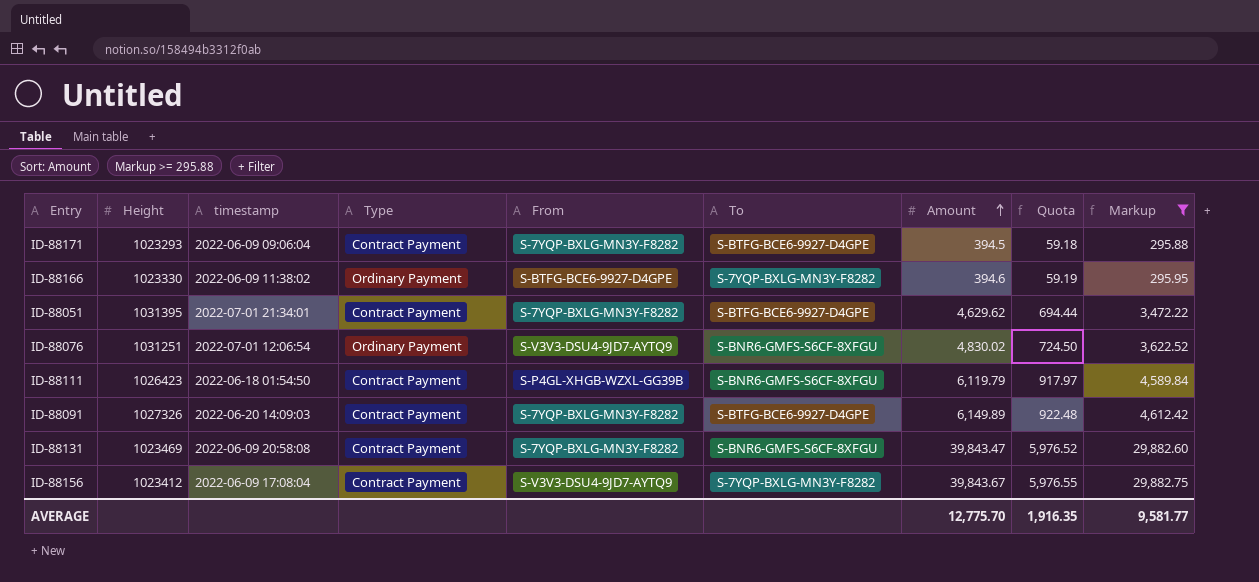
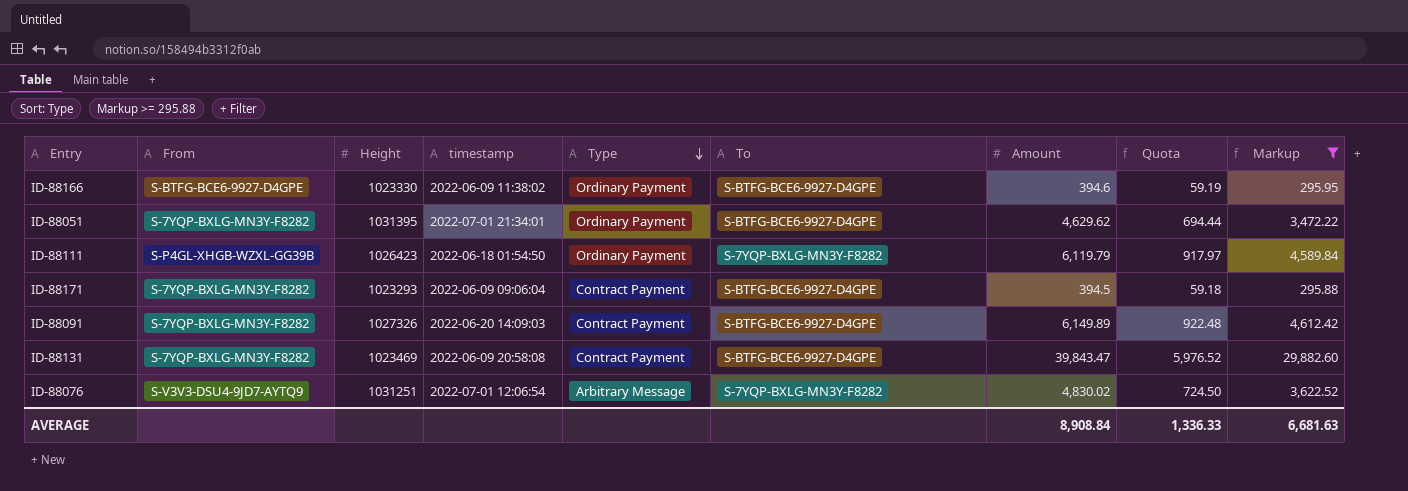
row order: Amount ascending -> Type descending
column From | position: 5 -> 2
row ID-88156: 1023412 | 2022-06-09 17:08:04 | Contract Payment | S-V3V3-DSU4-9JD7-AYTQ9 | S-7YQP-BXLG-MN3Y-F8282 | 39,843.67 | 5,976.55 | 29,882.75 -> none
ID-88166 | To: S-7YQP-BXLG-MN3Y-F8282 -> S-BTFG-BCE6-9927-D4GPE
ID-88051 | Type: Contract Payment -> Ordinary Payment
ID-88111 | Type: Contract Payment -> Ordinary Payment
ID-88111 | To: S-BNR6-GMFS-S6CF-8XFGU -> S-7YQP-BXLG-MN3Y-F8282
ID-88131 | To: S-BNR6-GMFS-S6CF-8XFGU -> S-BTFG-BCE6-9927-D4GPE
ID-88076 | Type: Ordinary Payment -> Arbitrary Message
ID-88076 | To: S-BNR6-GMFS-S6CF-8XFGU -> S-7YQP-BXLG-MN3Y-F8282
AVERAGE | Amount: 12,775.70 -> 8,908.84
AVERAGE | Quota: 1,916.35 -> 1,336.33
AVERAGE | Markup: 9,581.77 -> 6,681.63

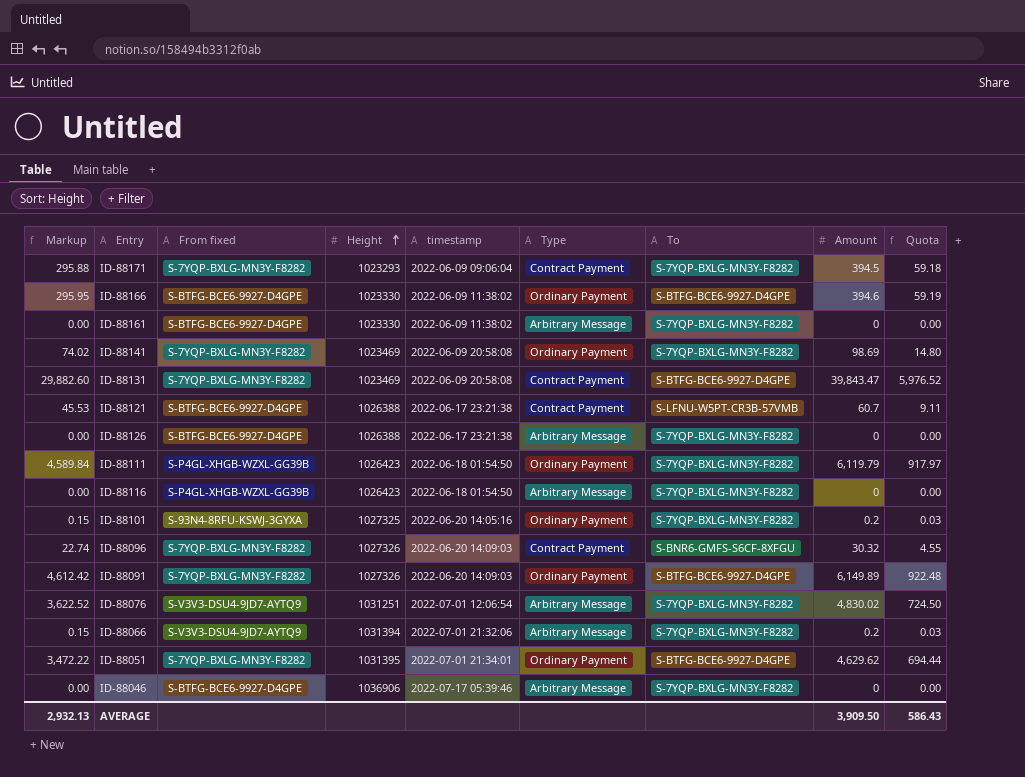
filter: Markup >= 295.88 -> none
row order: Type descending -> Height ascending
column Markup | position: 9 -> 1
column name: From -> From fixed
ID-88171 | To: S-BTFG-BCE6-9927-D4GPE -> S-7YQP-BXLG-MN3Y-F8282
ID-88091 | Type: Contract Payment -> Ordinary Payment
AVERAGE | Markup: 6,681.63 -> 2,932.13
AVERAGE | Amount: 8,908.84 -> 3,909.50
AVERAGE | Quota: 1,336.33 -> 586.43

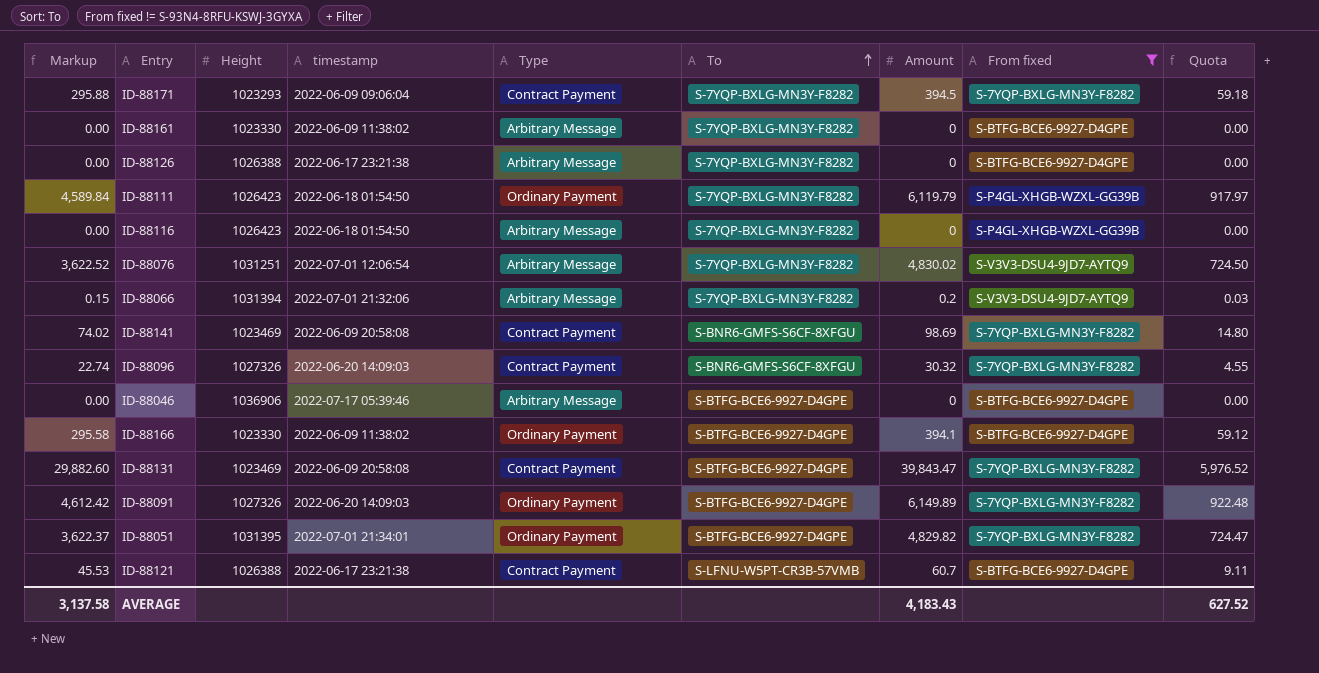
filter: none -> From fixed != S-93N4-8RFU-KSWJ-3GYXA
row order: Height ascending -> To ascending
column From fixed | position: 3 -> 8
ID-88141 | Type: Ordinary Payment -> Contract Payment
ID-88141 | To: S-7YQP-BXLG-MN3Y-F8282 -> S-BNR6-GMFS-S6CF-8XFGU
ID-88046 | To: S-7YQP-BXLG-MN3Y-F8282 -> S-BTFG-BCE6-9927-D4GPE
ID-88166 | Markup: 295.95 -> 295.58
ID-88166 | Amount: 394.6 -> 394.1
ID-88166 | Quota: 59.19 -> 59.12
ID-88051 | Markup: 3,472.22 -> 3,622.37
ID-88051 | Amount: 4,629.62 -> 4,829.82
ID-88051 | Quota: 694.44 -> 724.47
AVERAGE | Markup: 2,932.13 -> 3,137.58
AVERAGE | Amount: 3,909.50 -> 4,183.43
AVERAGE | Quota: 586.43 -> 627.52

